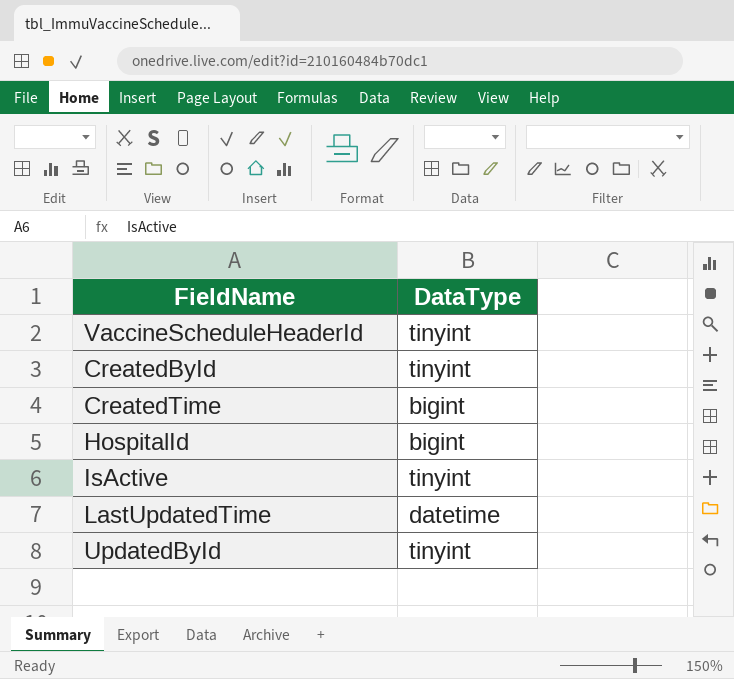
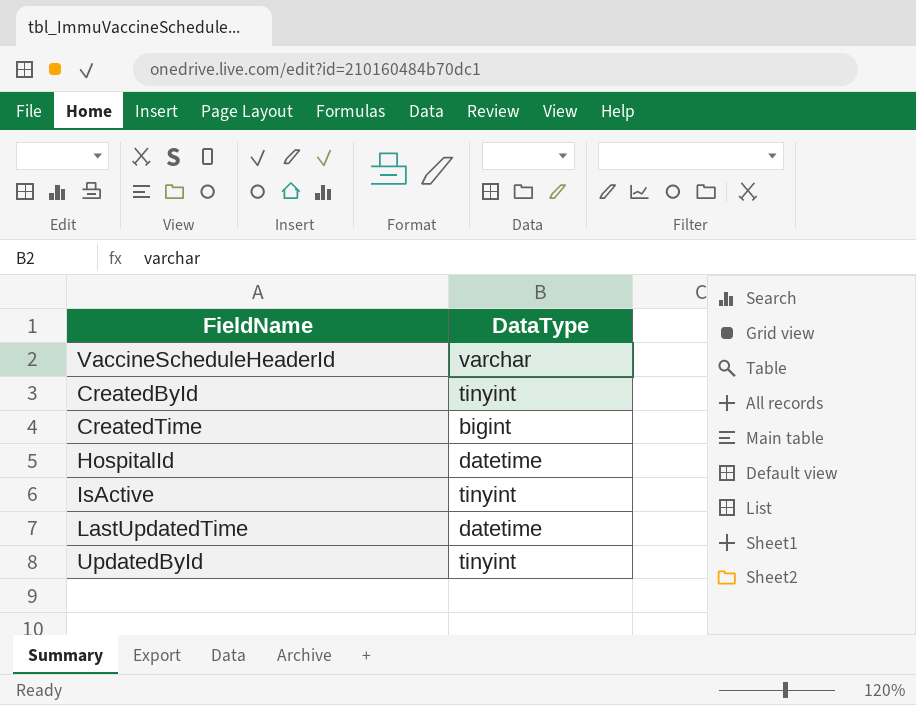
VaccineScheduleHeaderId | DataType: tinyint -> varchar
HospitalId | DataType: bigint -> datetime

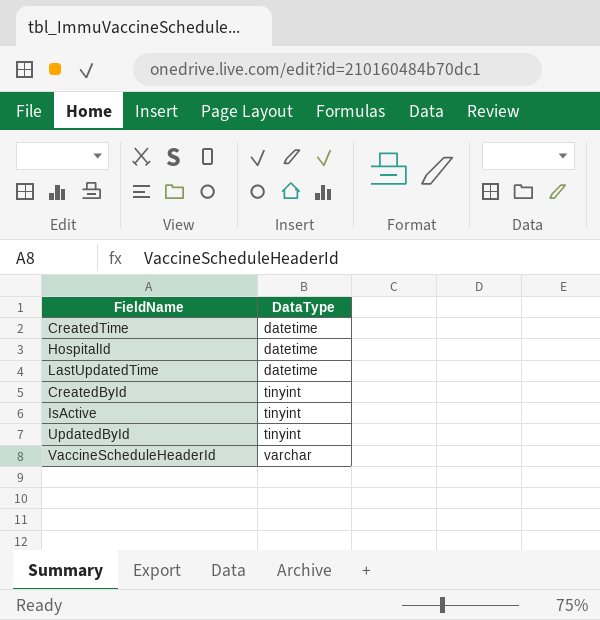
row order: none -> DataType ascending
CreatedTime | DataType: bigint -> datetime

